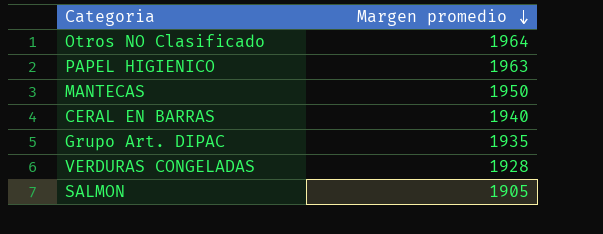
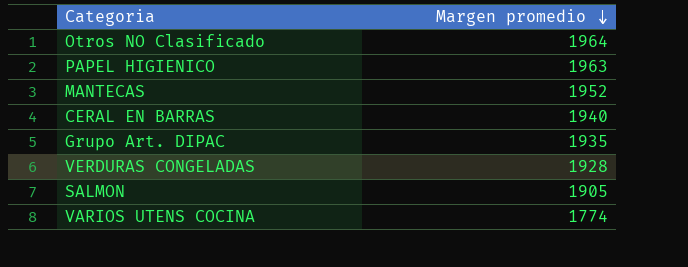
MANTECAS | Margen promedio: 1950 -> 1952
row VARIOS UTENS COCINA: none -> 1774

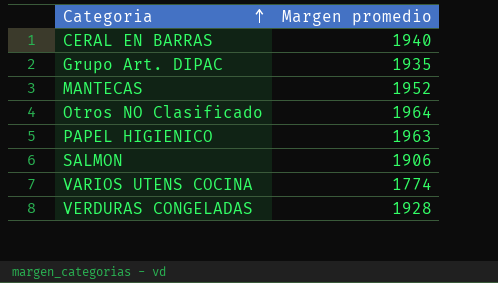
row order: Margen promedio descending -> Categoria ascending
SALMON | Margen promedio: 1905 -> 1906

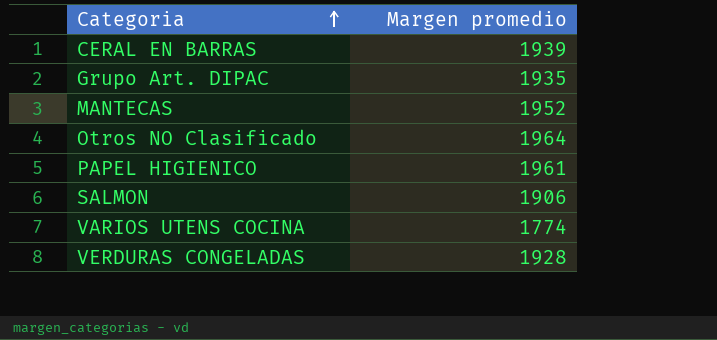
CERAL EN BARRAS | Margen promedio: 1940 -> 1939
PAPEL HIGIENICO | Margen promedio: 1963 -> 1961

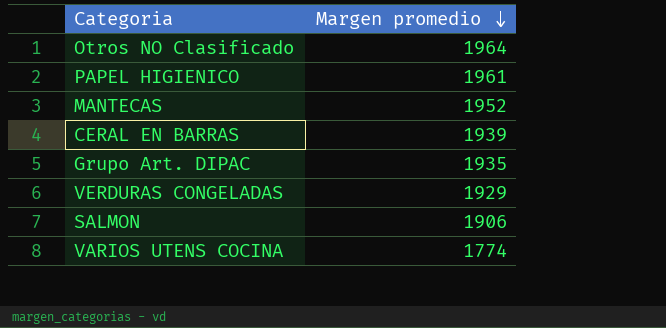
row order: Categoria ascending -> Margen promedio descending
VERDURAS CONGELADAS | Margen promedio: 1928 -> 1929

